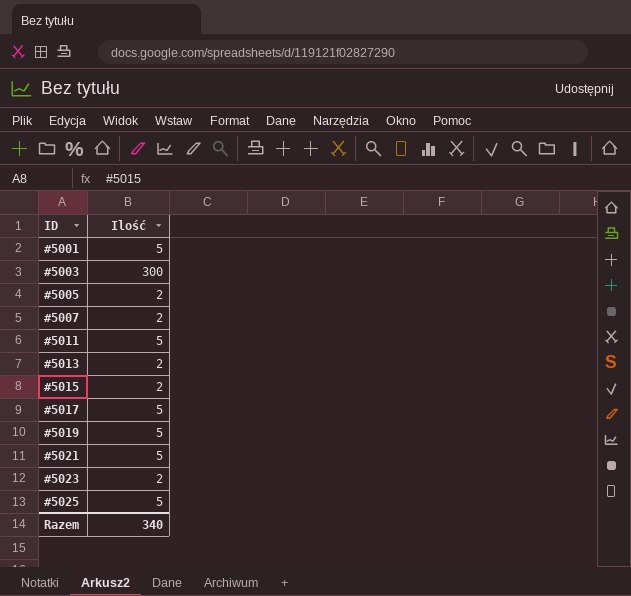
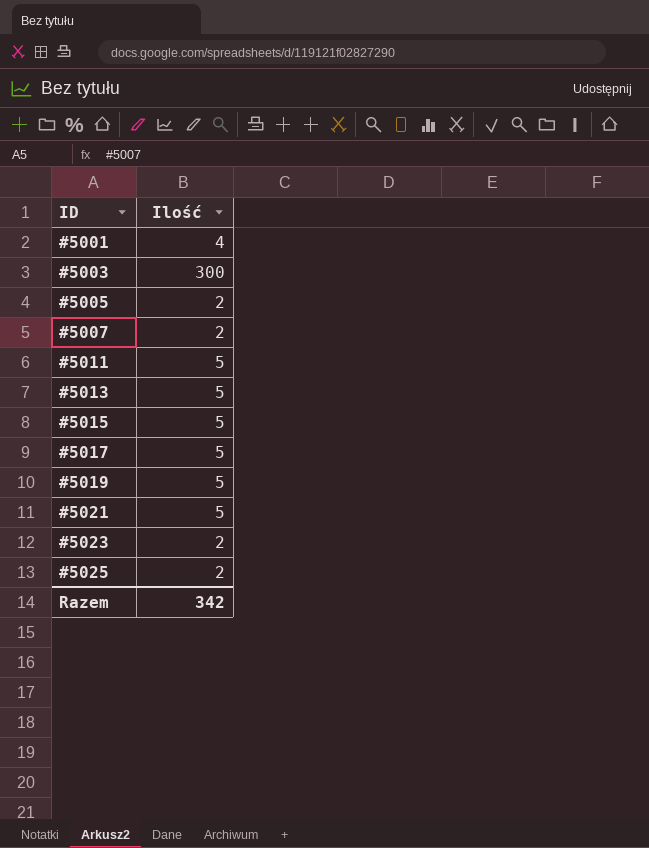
#5001 | Ilość: 5 -> 4
#5013 | Ilość: 2 -> 5
#5015 | Ilość: 2 -> 5
#5025 | Ilość: 5 -> 2
Razem | Ilość: 340 -> 342

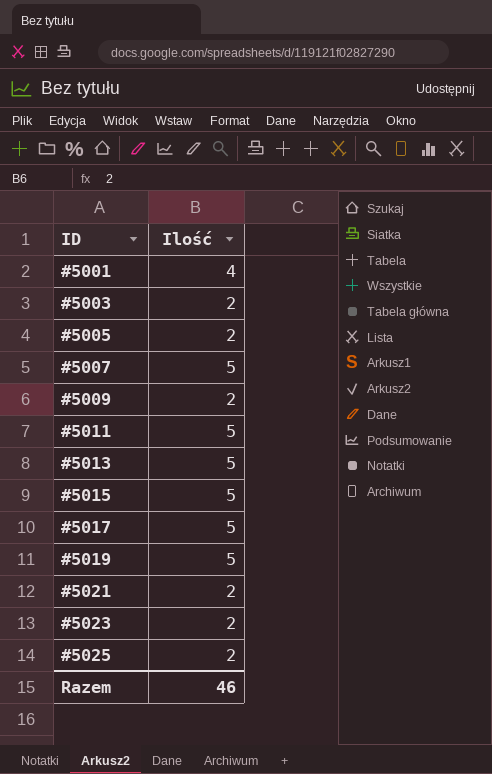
#5003 | Ilość: 300 -> 2
#5007 | Ilość: 2 -> 5
row #5009: none -> 2
#5021 | Ilość: 5 -> 2
Razem | Ilość: 342 -> 46

